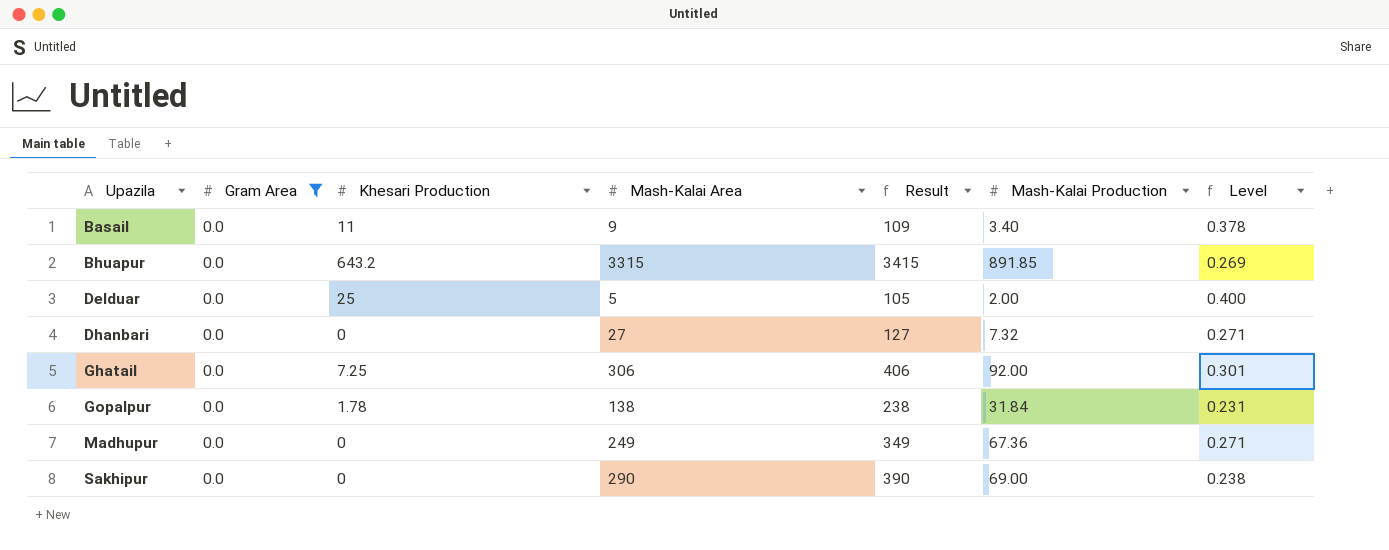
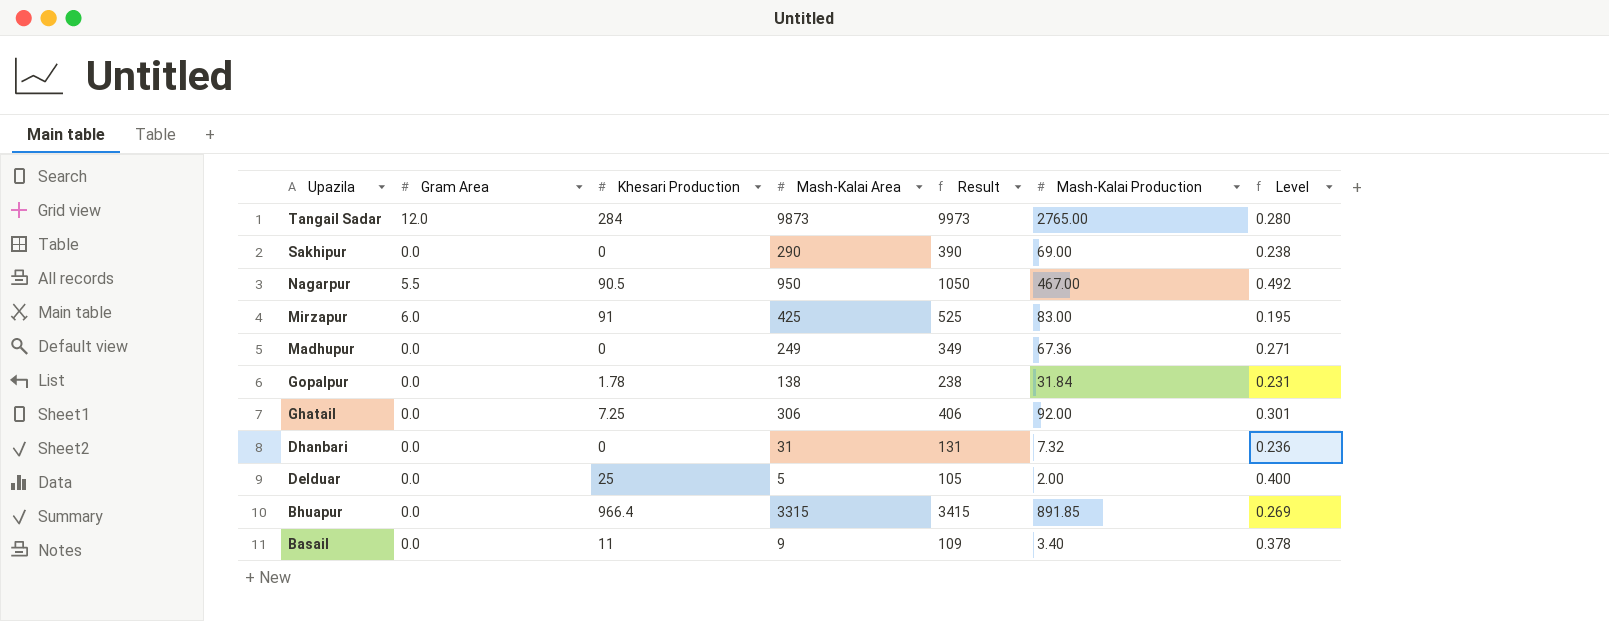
filter: Gram Area = 0.0 -> none
row order: Upazila ascending -> Upazila descending
Dhanbari | Mash-Kalai Area: 27 -> 31
Dhanbari | Result: 127 -> 131
Dhanbari | Level: 0.271 -> 0.236
Bhuapur | Khesari Production: 643.2 -> 966.4

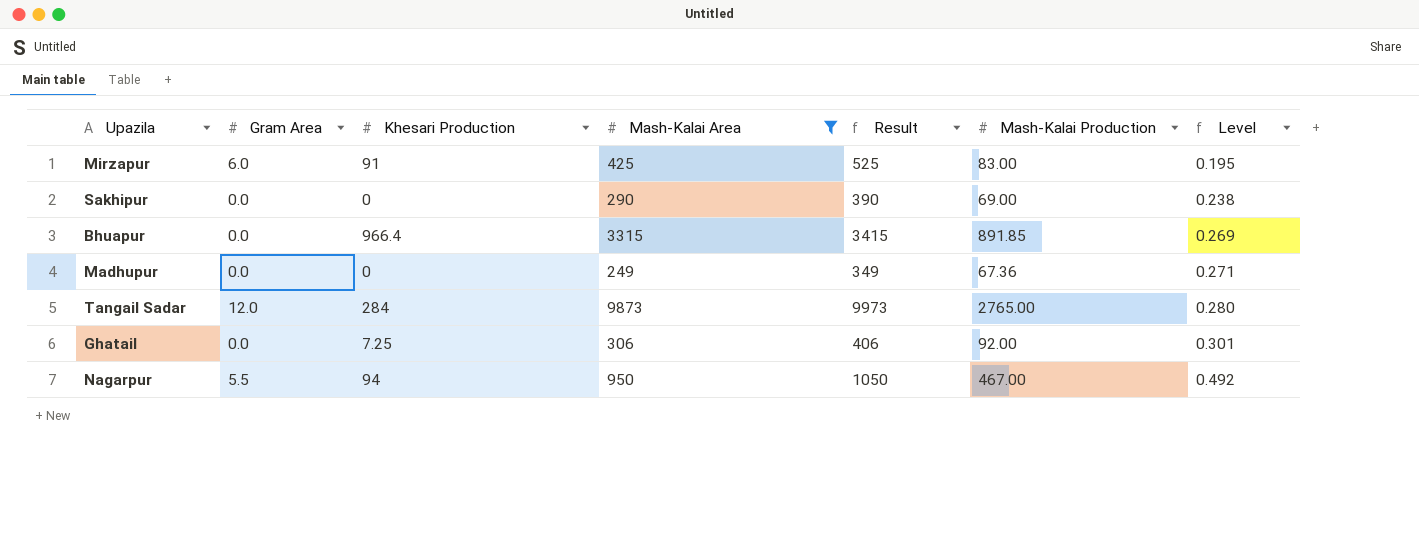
filter: none -> Mash-Kalai Area >= 249
row order: Upazila descending -> Level ascending
Nagarpur | Khesari Production: 90.5 -> 94

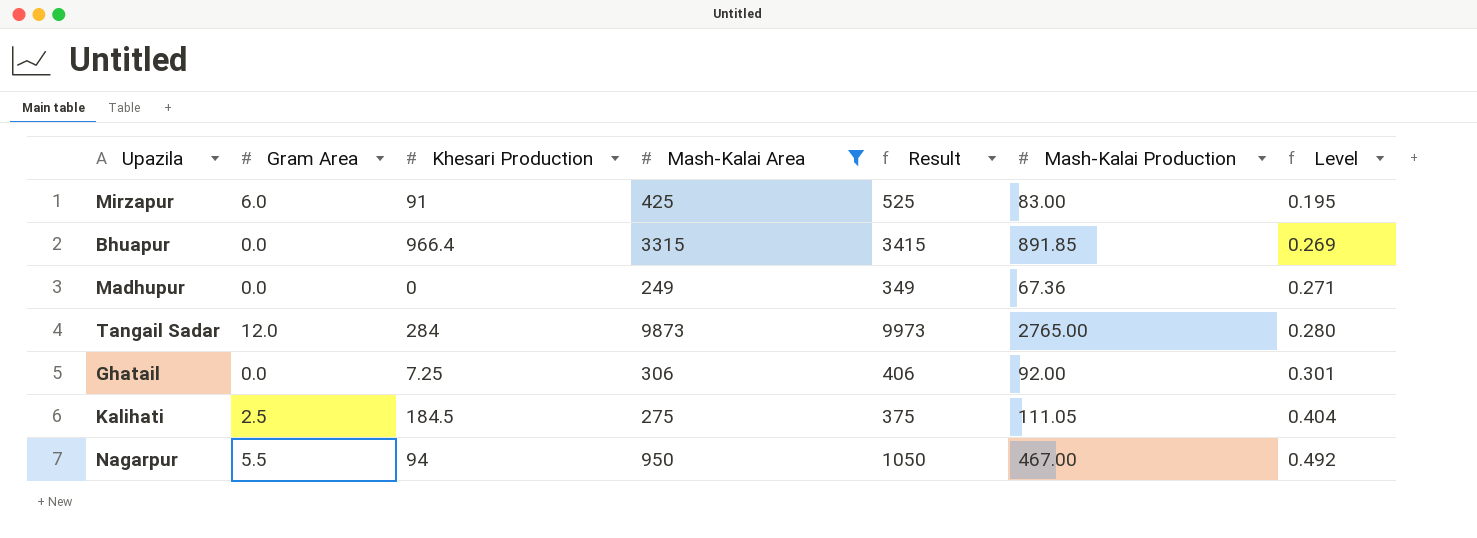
row Sakhipur: 0.0 | 0 | 290 | 390 | 69.00 | 0.238 -> none
row Kalihati: none -> 2.5 | 184.5 | 275 | 375 | 111.05 | 0.404

